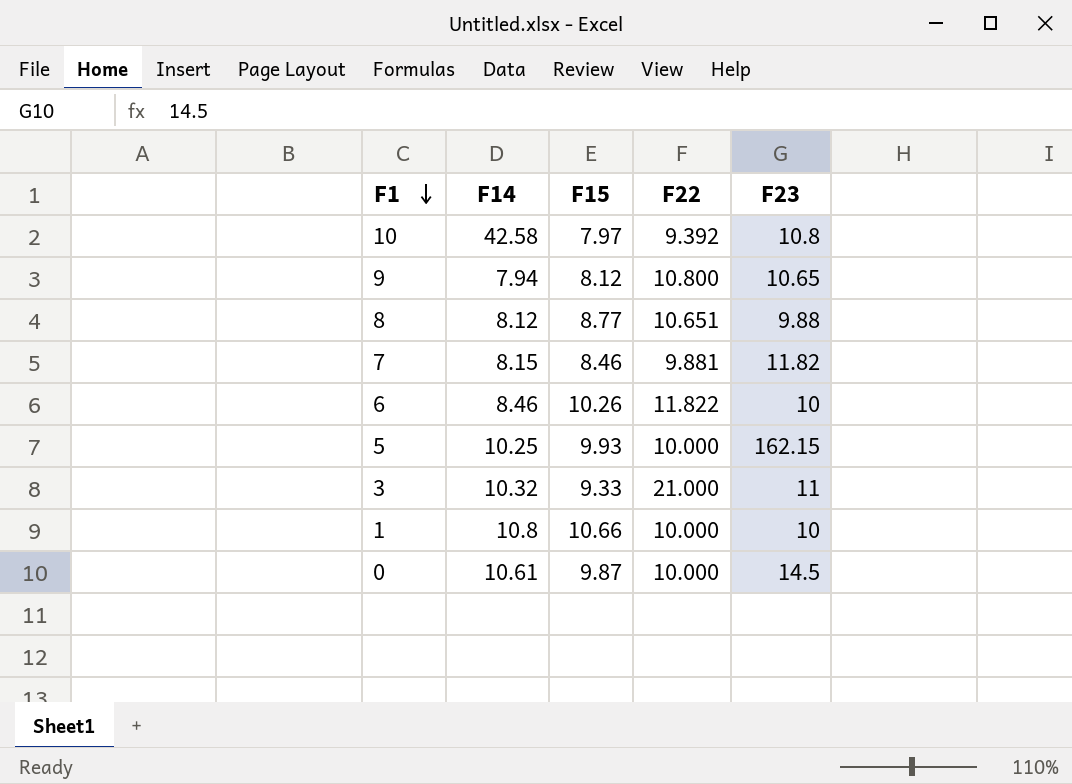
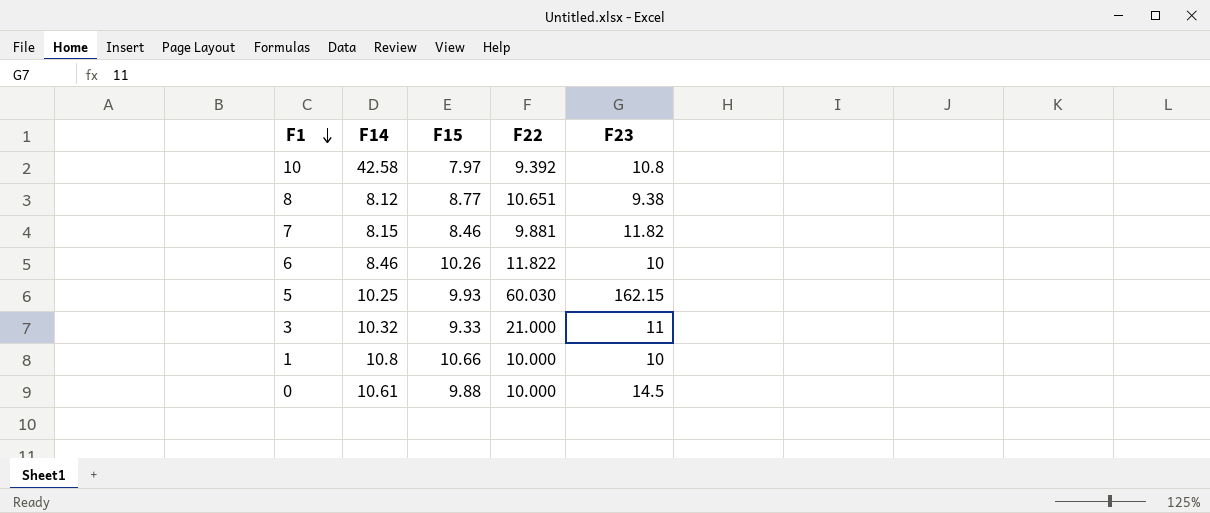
row 9: 7.94 | 8.12 | 10.800 | 10.65 -> none
8 | F23: 9.88 -> 9.38
5 | F22: 10.000 -> 60.030
0 | F15: 9.87 -> 9.88

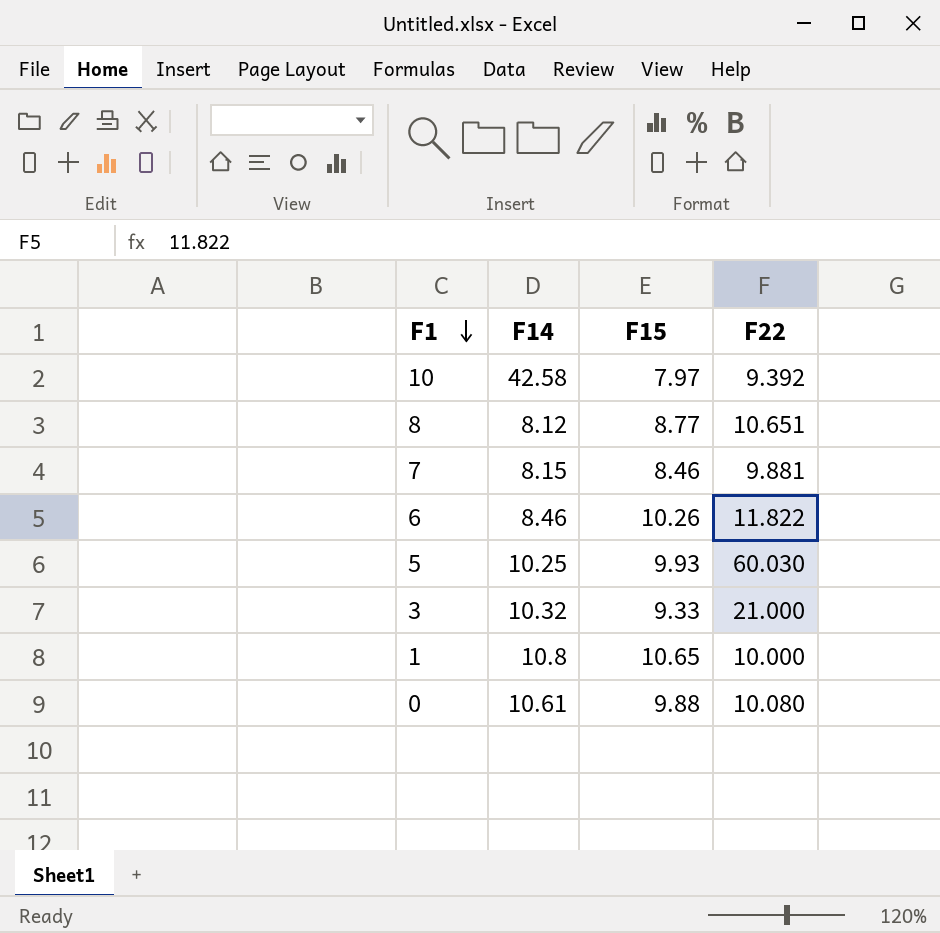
column F23 | position: 5 -> none
1 | F15: 10.66 -> 10.65
0 | F22: 10.000 -> 10.080

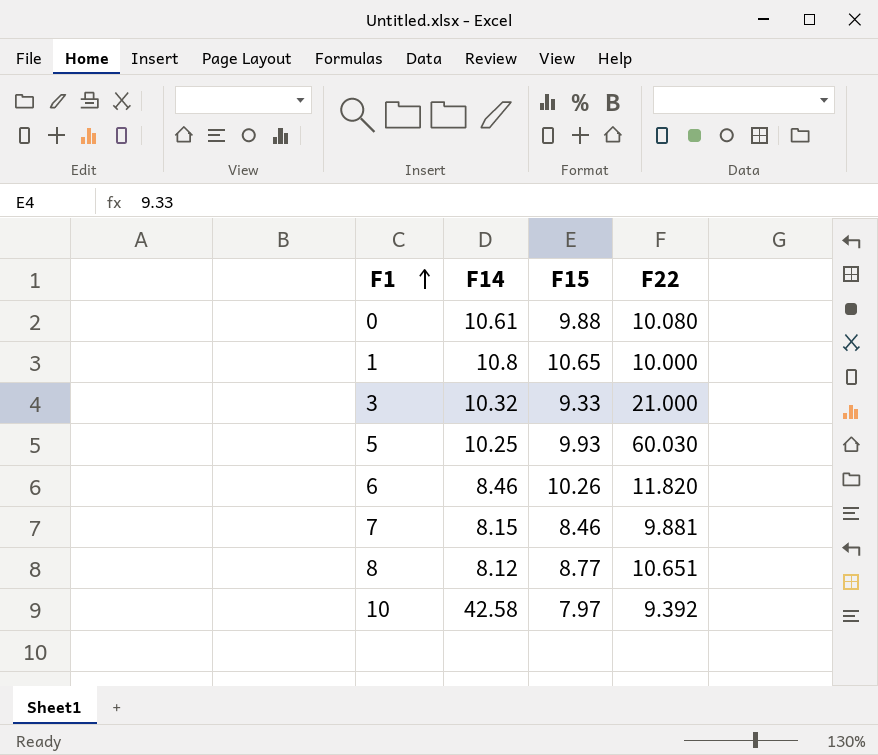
row order: F1 descending -> F1 ascending
6 | F22: 11.822 -> 11.820

